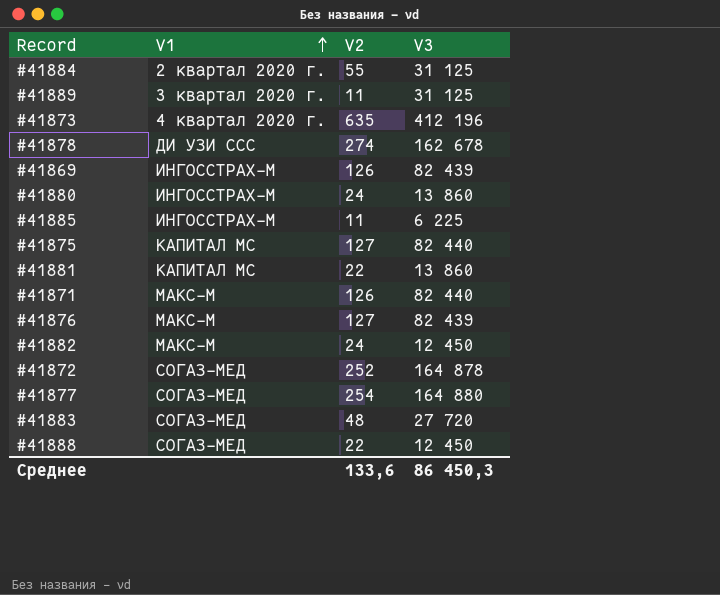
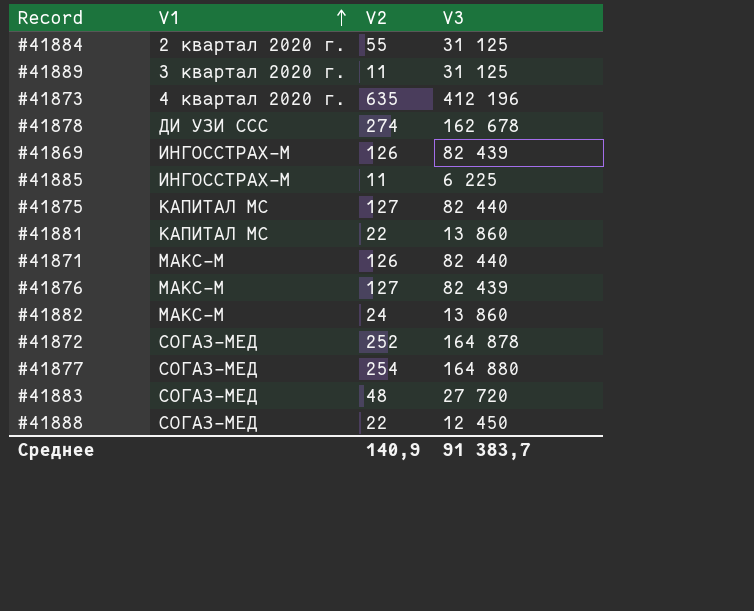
row #41880: ИНГОССТРАХ-М | 24 | 13 860 -> none
#41882 | V3: 12 450 -> 13 860
Среднее | V2: 133,6 -> 140,9
Среднее | V3: 86 450,3 -> 91 383,7

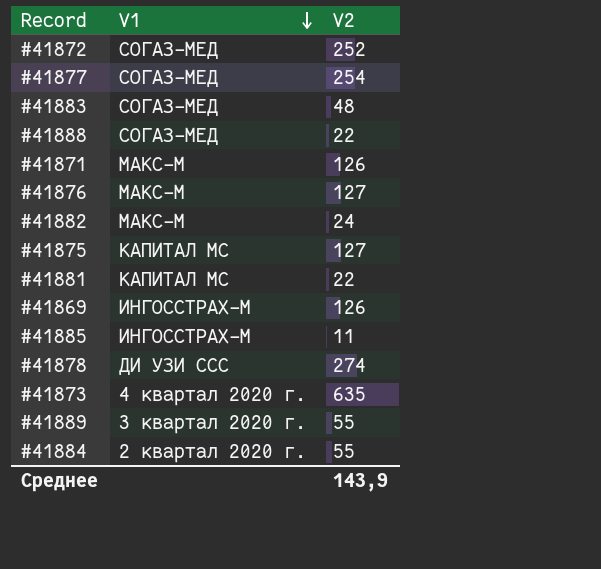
row order: V1 ascending -> V1 descending
column V3 | position: 4 -> none
#41889 | V2: 11 -> 55
Среднее | V2: 140,9 -> 143,9

